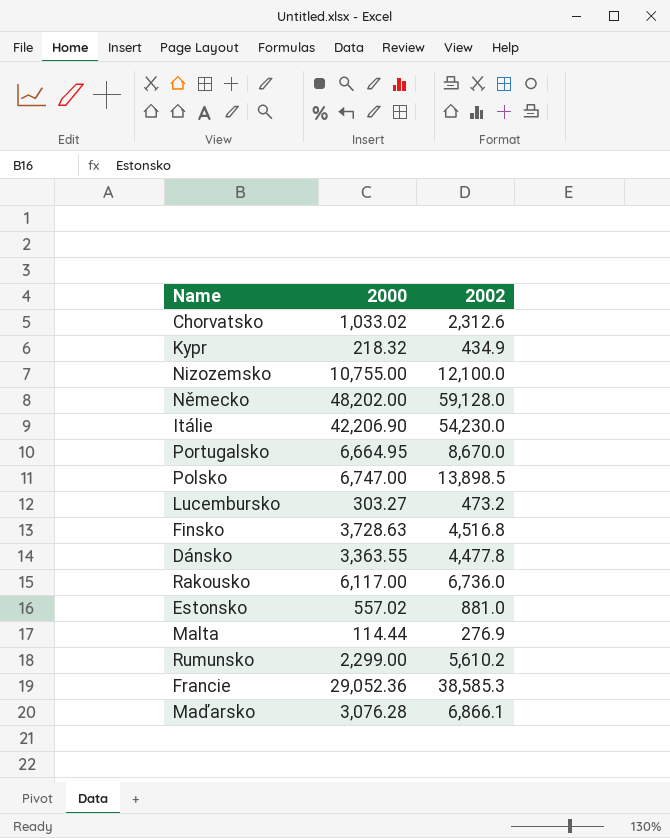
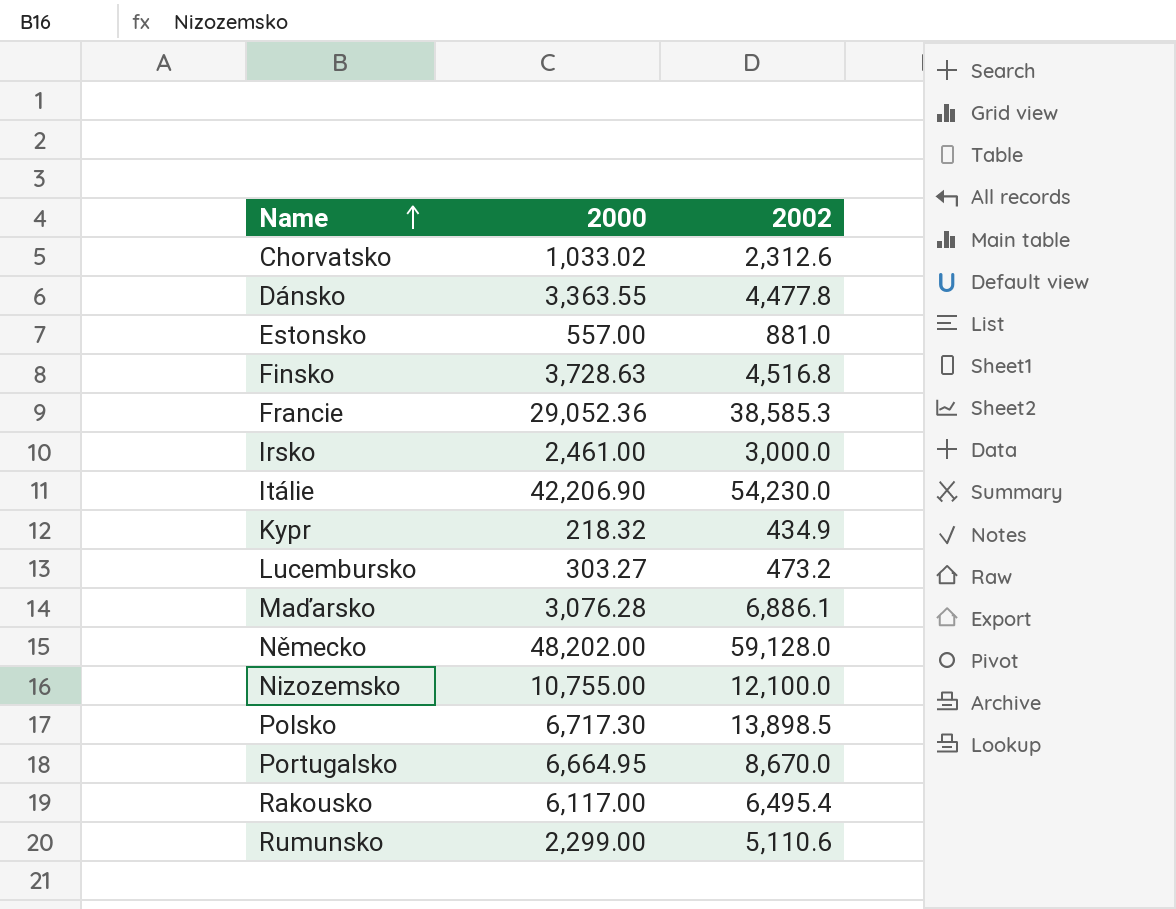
row order: none -> Name ascending
row Malta: 114.44 | 276.9 -> none
Estonsko | 2000: 557.02 -> 557.00
row Irsko: none -> 2,461.00 | 3,000.0
Maďarsko | 2002: 6,866.1 -> 6,886.1
Polsko | 2000: 6,747.00 -> 6,717.30
Rakousko | 2002: 6,736.0 -> 6,495.4
Rumunsko | 2002: 5,610.2 -> 5,110.6

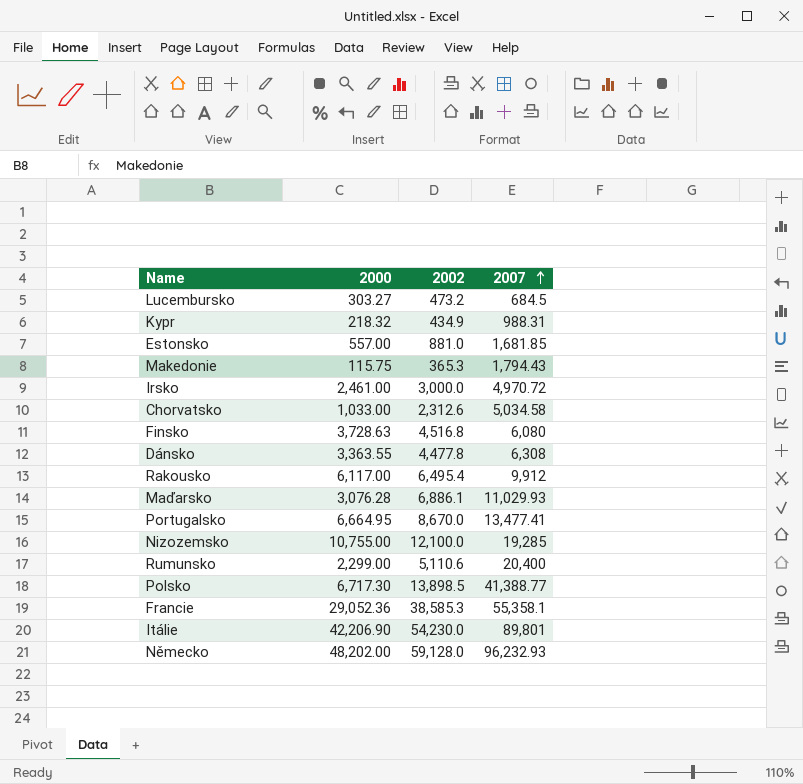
row order: Name ascending -> 2007 ascending
column 2007 | position: none -> 4
row Makedonie: none -> 115.75 | 365.3 | 1,794.43
Chorvatsko | 2000: 1,033.02 -> 1,033.00

